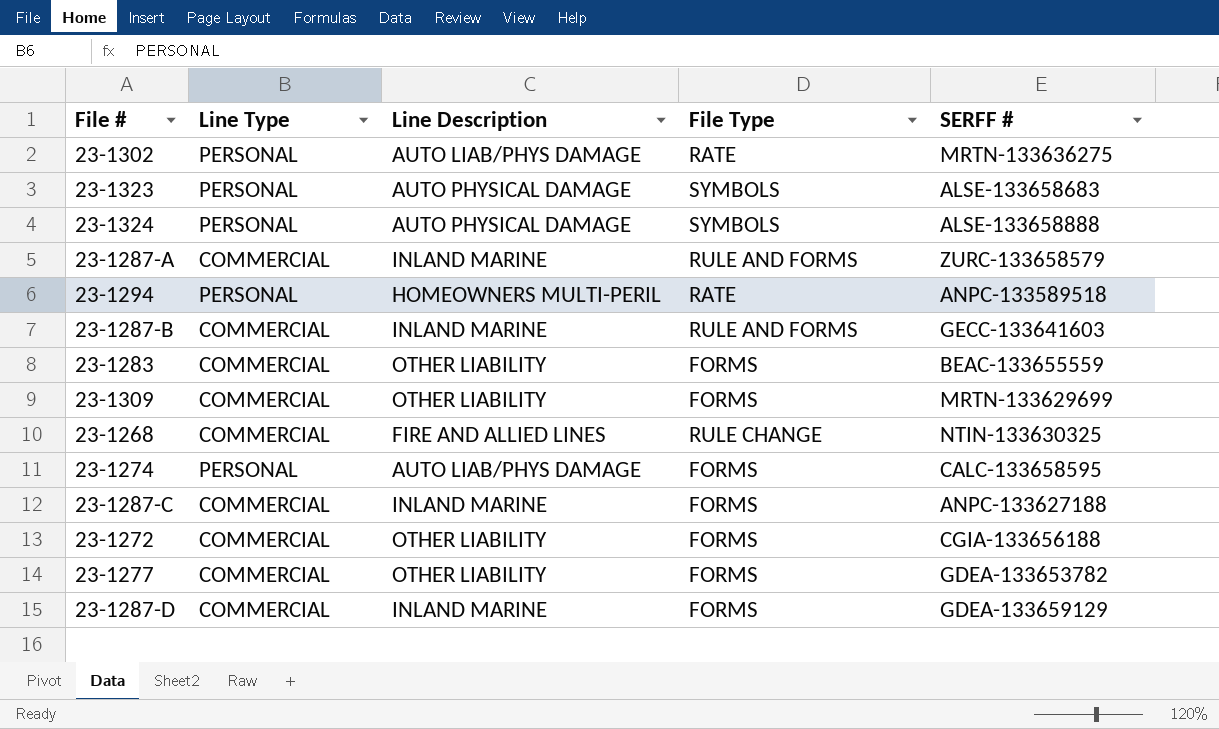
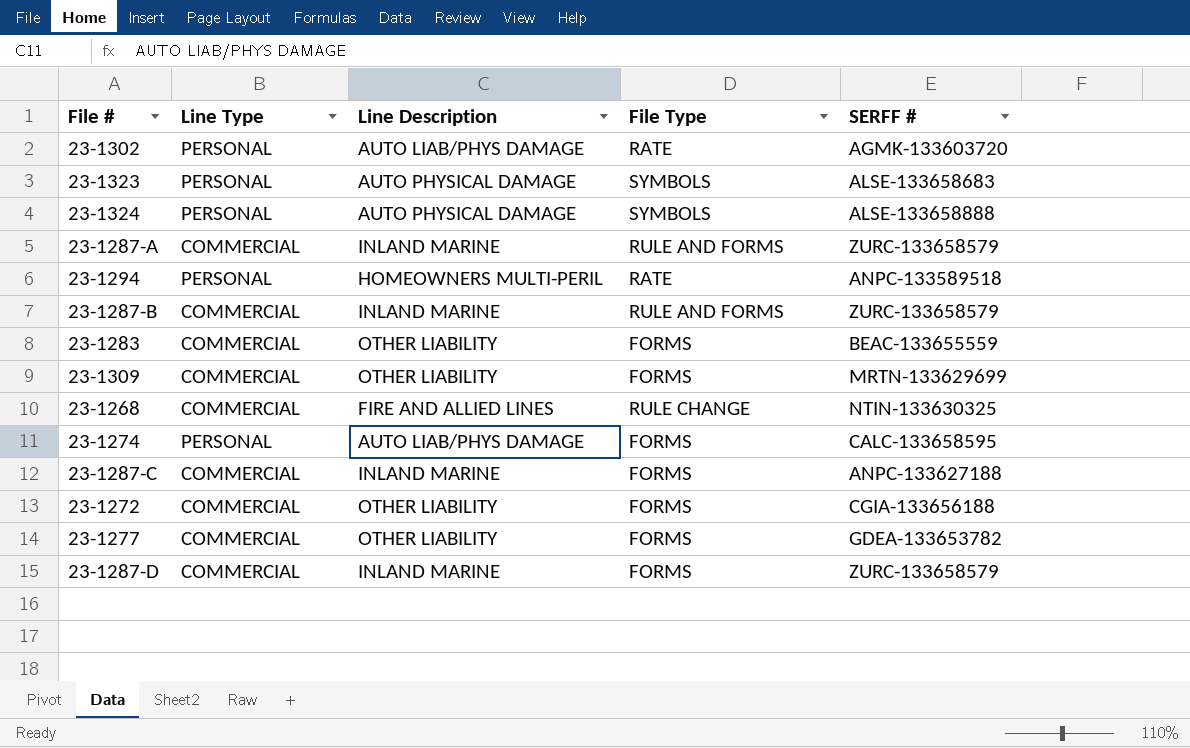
23-1302 | SERFF #: MRTN-133636275 -> AGMK-133603720
23-1287-B | SERFF #: GECC-133641603 -> ZURC-133658579
23-1287-D | SERFF #: GDEA-133659129 -> ZURC-133658579

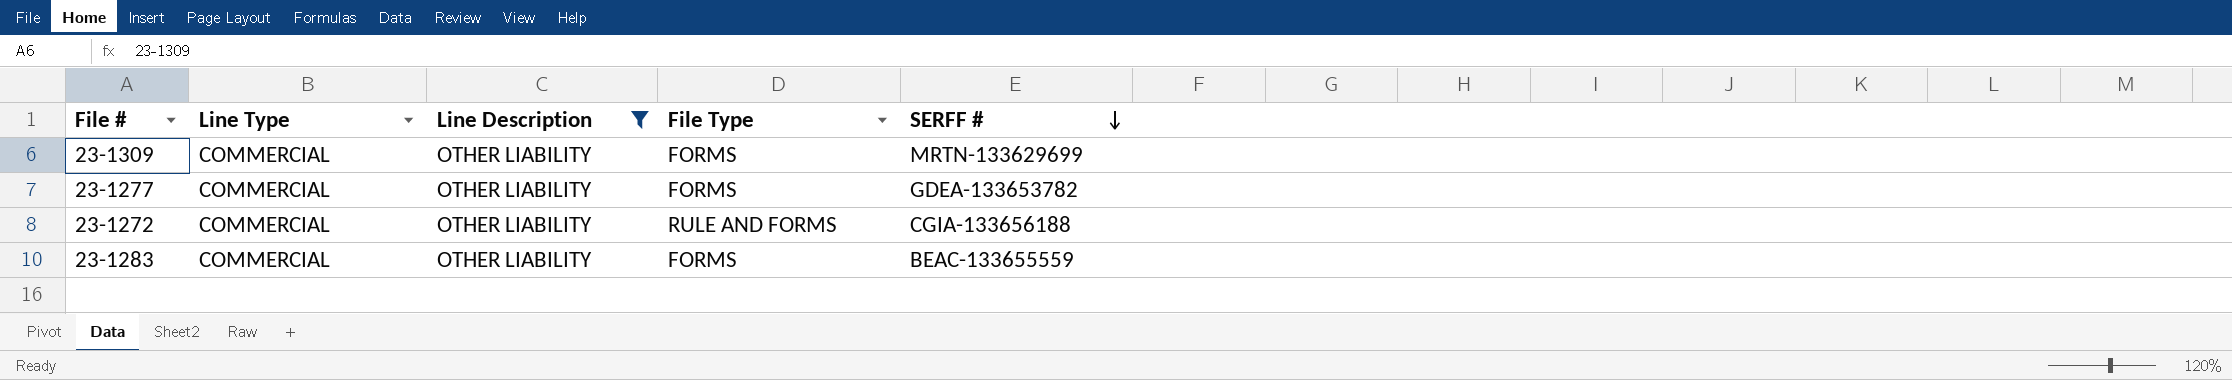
filter: none -> Line Description = OTHER LIABILITY
row order: none -> SERFF # descending
23-1272 | File Type: FORMS -> RULE AND FORMS

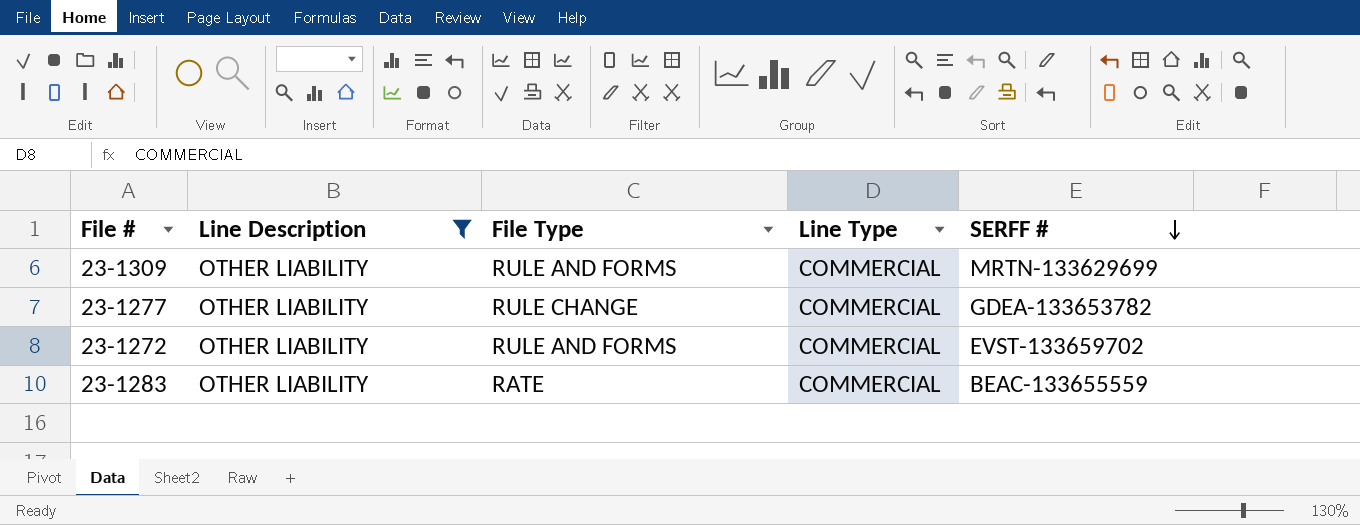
column Line Type | position: 2 -> 4
23-1309 | File Type: FORMS -> RULE AND FORMS
23-1277 | File Type: FORMS -> RULE CHANGE
23-1272 | SERFF #: CGIA-133656188 -> EVST-133659702
23-1283 | File Type: FORMS -> RATE

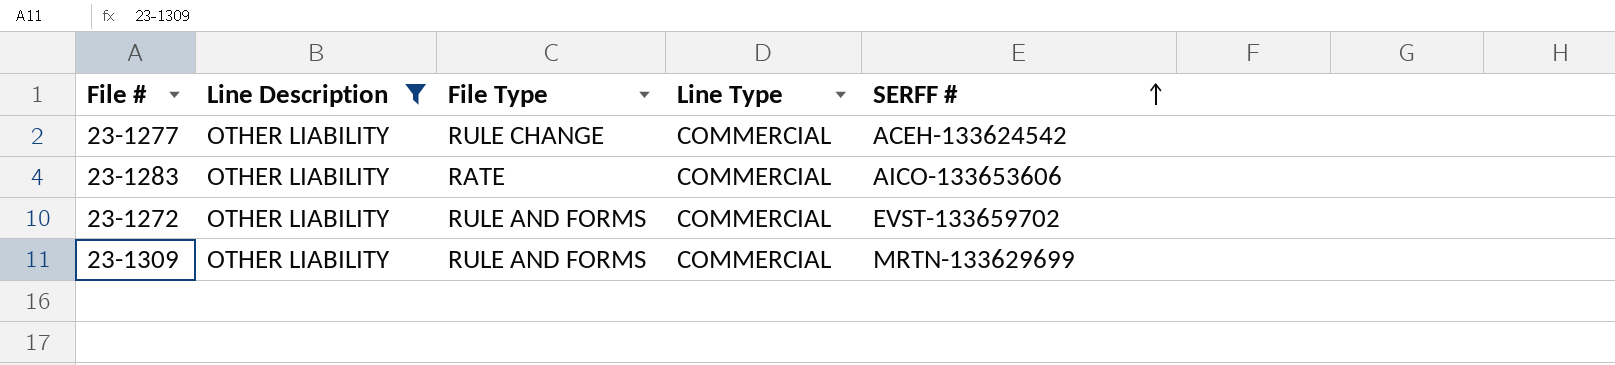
row order: SERFF # descending -> SERFF # ascending
23-1277 | SERFF #: GDEA-133653782 -> ACEH-133624542
23-1283 | SERFF #: BEAC-133655559 -> AICO-133653606

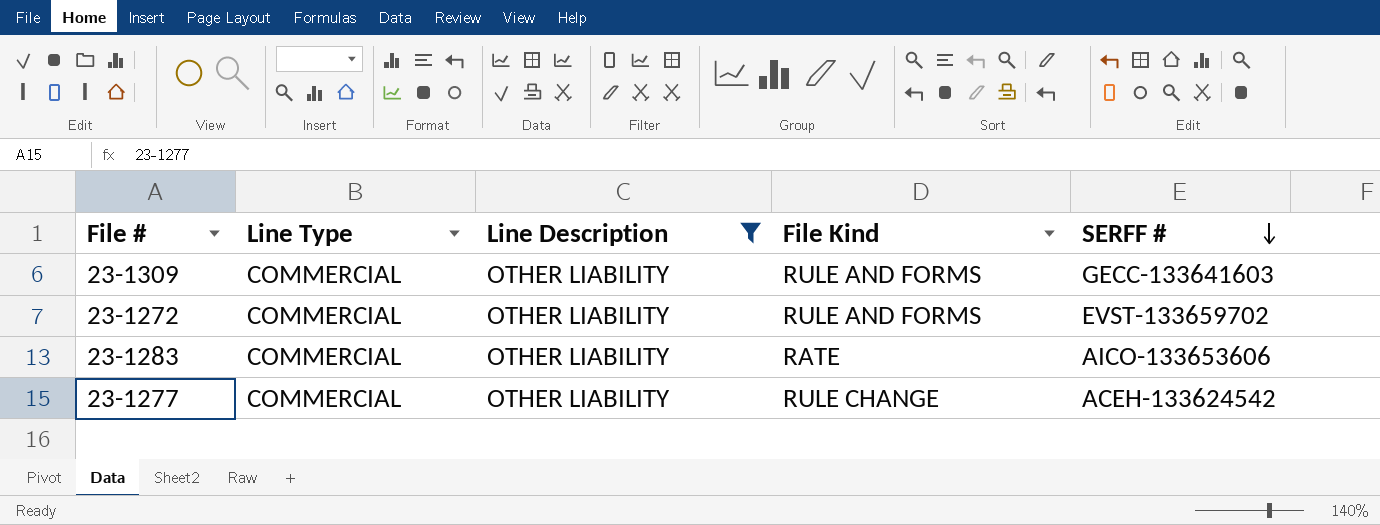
row order: SERFF # ascending -> SERFF # descending
column Line Type | position: 4 -> 2
column name: File Type -> File Kind
23-1309 | SERFF #: MRTN-133629699 -> GECC-133641603

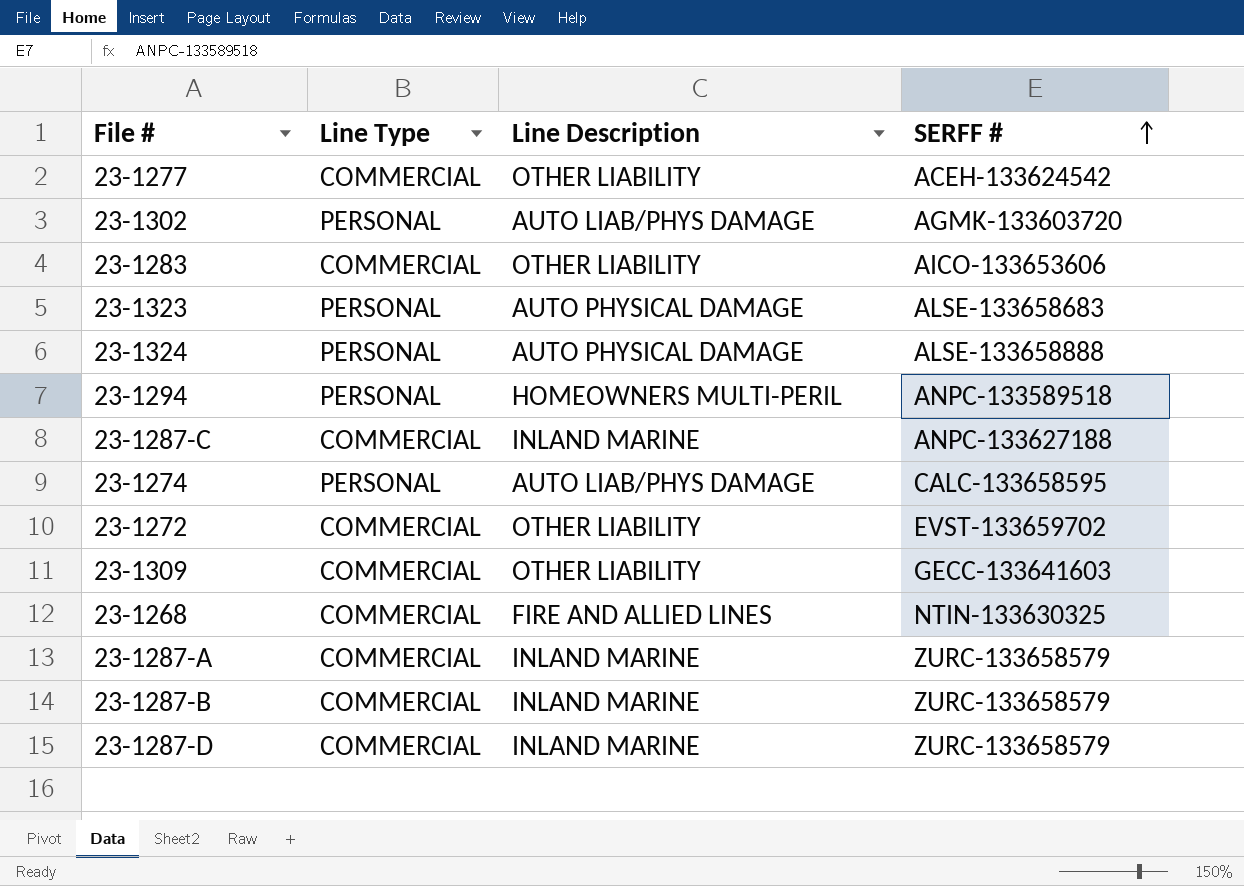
filter: Line Description = OTHER LIABILITY -> none
row order: SERFF # descending -> SERFF # ascending
column File Kind | position: 4 -> none

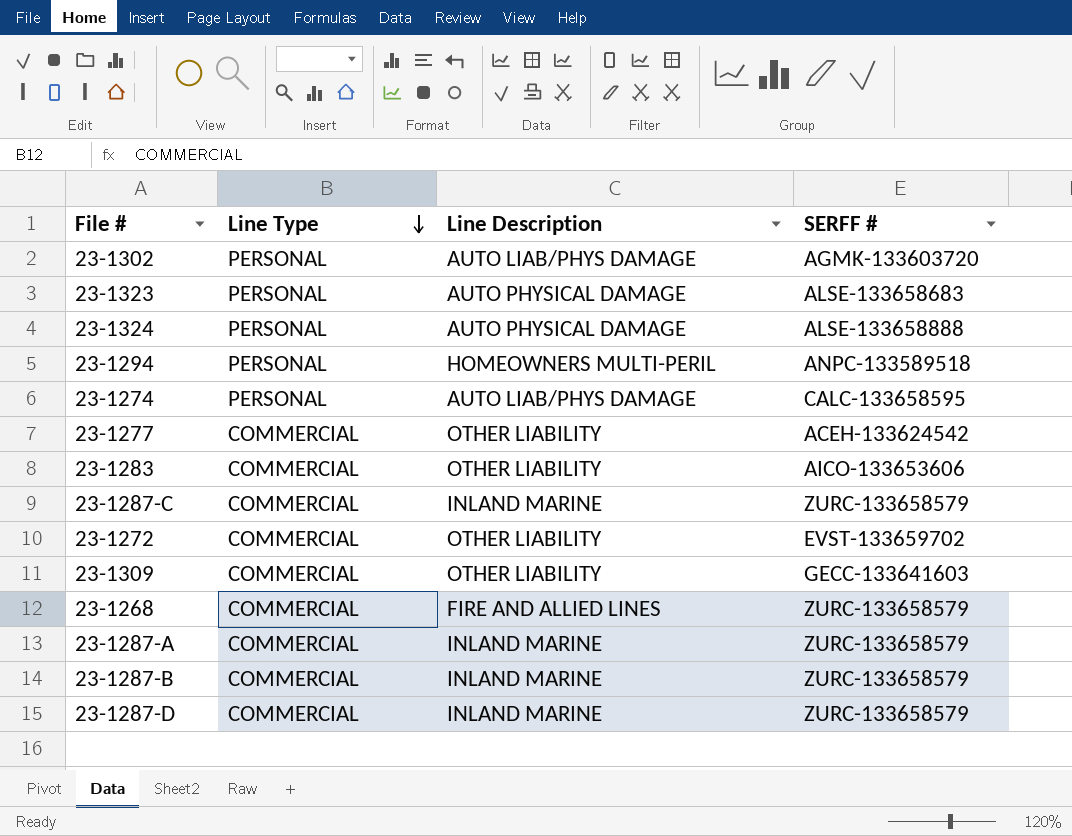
row order: SERFF # ascending -> Line Type descending
23-1287-C | SERFF #: ANPC-133627188 -> ZURC-133658579
23-1268 | SERFF #: NTIN-133630325 -> ZURC-133658579

